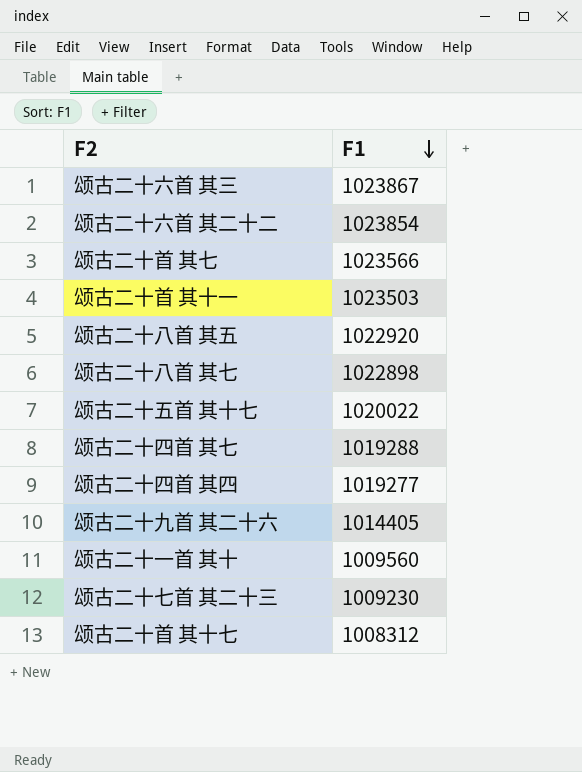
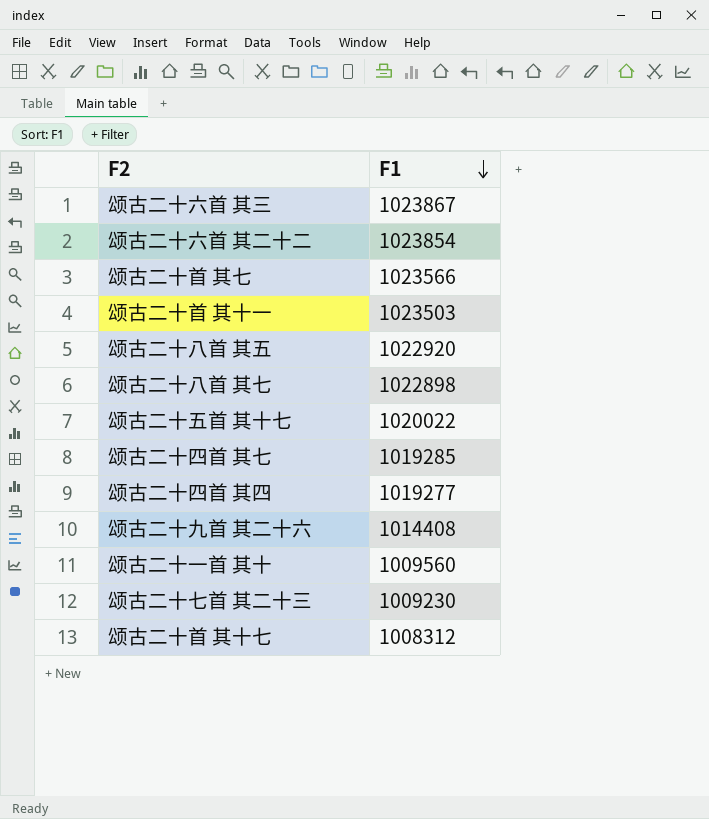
颂古二十四首 其七 | F1: 1019288 -> 1019285
颂古二十九首 其二十六 | F1: 1014405 -> 1014408

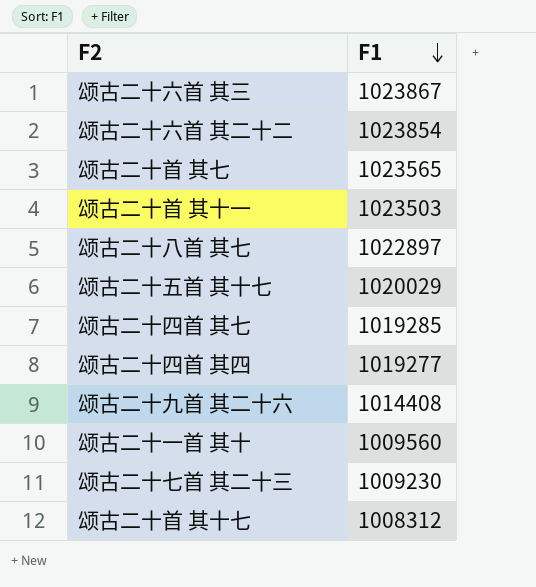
row 颂古二十八首 其五: 1022920 -> none
颂古二十首 其七 | F1: 1023566 -> 1023565
颂古二十八首 其七 | F1: 1022898 -> 1022897
颂古二十五首 其十七 | F1: 1020022 -> 1020029

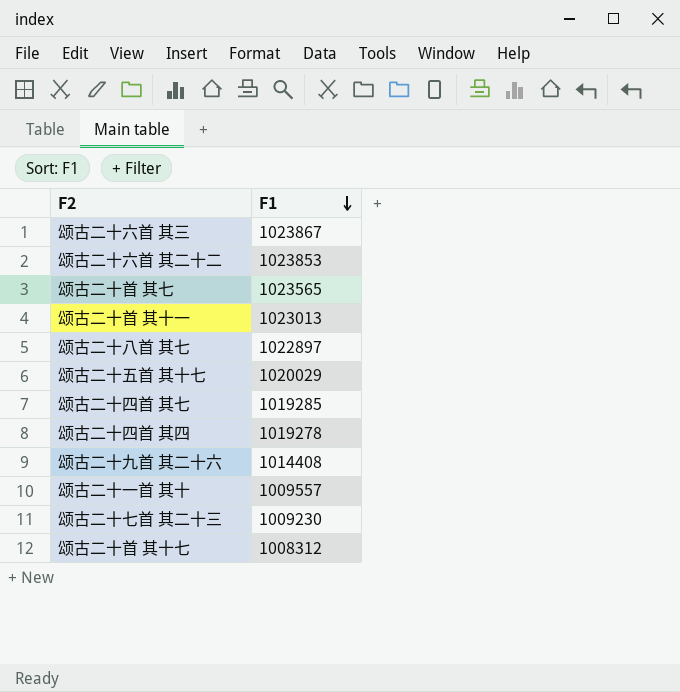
颂古二十六首 其二十二 | F1: 1023854 -> 1023853
颂古二十首 其十一 | F1: 1023503 -> 1023013
颂古二十四首 其四 | F1: 1019277 -> 1019278
颂古二十一首 其十 | F1: 1009560 -> 1009557

